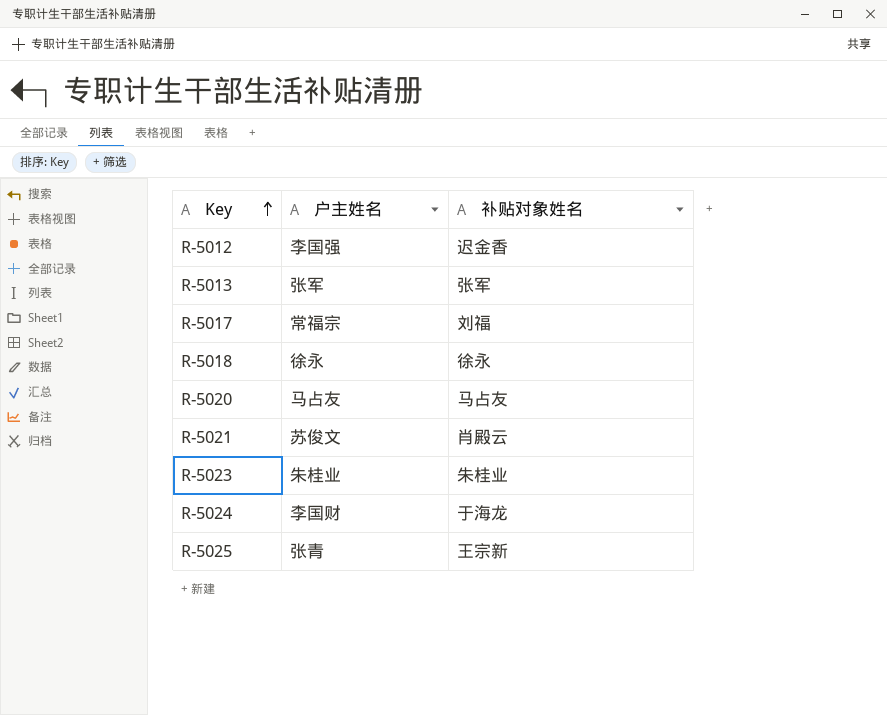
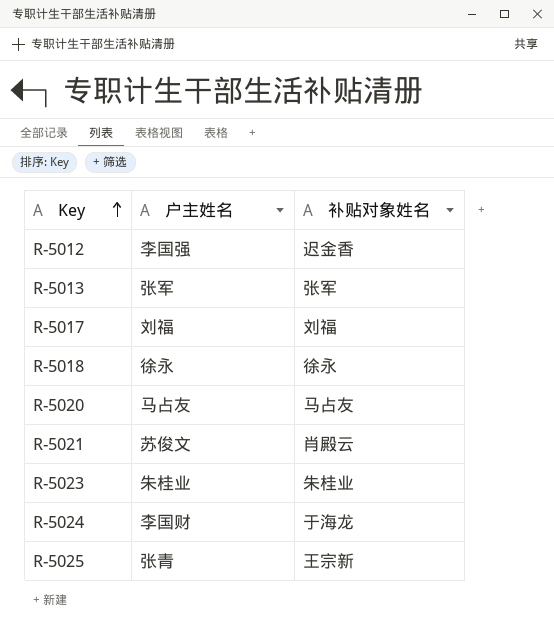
R-5017 | 户主姓名: 常福宗 -> 刘福

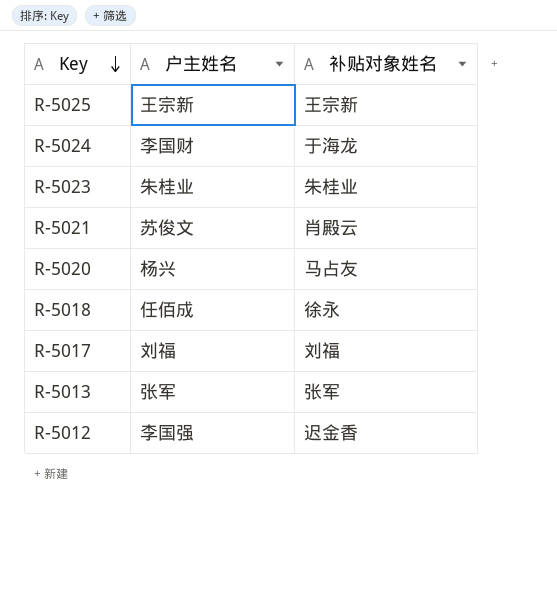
row order: Key ascending -> Key descending
R-5025 | 户主姓名: 张青 -> 王宗新
R-5020 | 户主姓名: 马占友 -> 杨兴
R-5018 | 户主姓名: 徐永 -> 任佰成

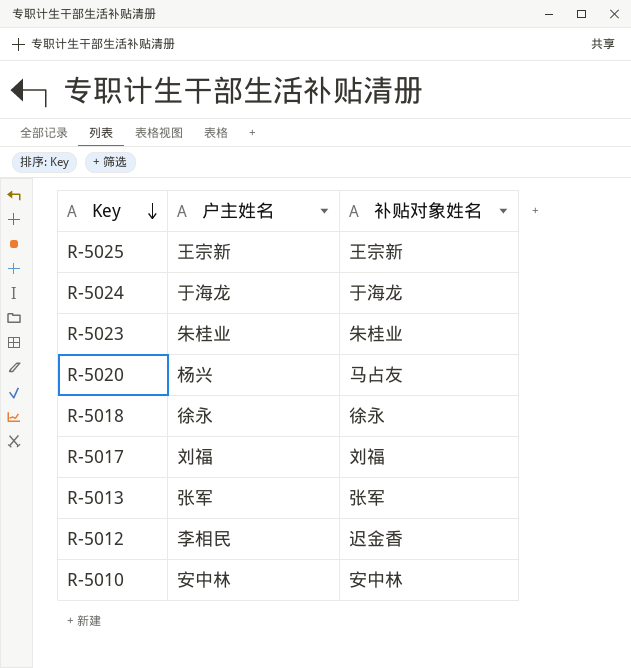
row R-5021: 苏俊文 | 肖殿云 -> none
R-5024 | 户主姓名: 李国财 -> 于海龙
R-5018 | 户主姓名: 任佰成 -> 徐永
R-5012 | 户主姓名: 李国强 -> 李相民
row R-5010: none -> 安中林 | 安中林

